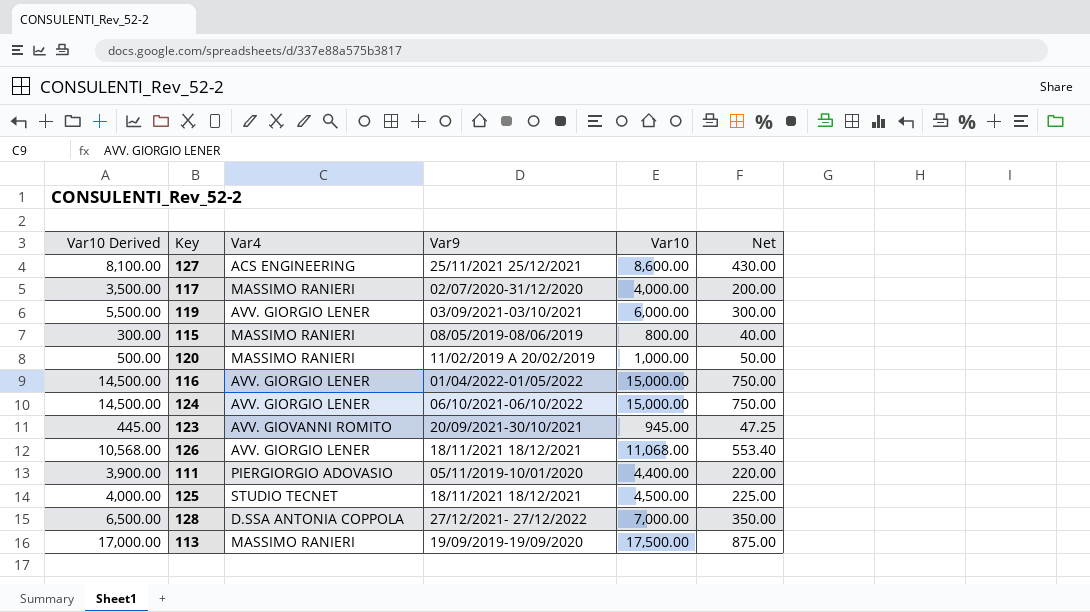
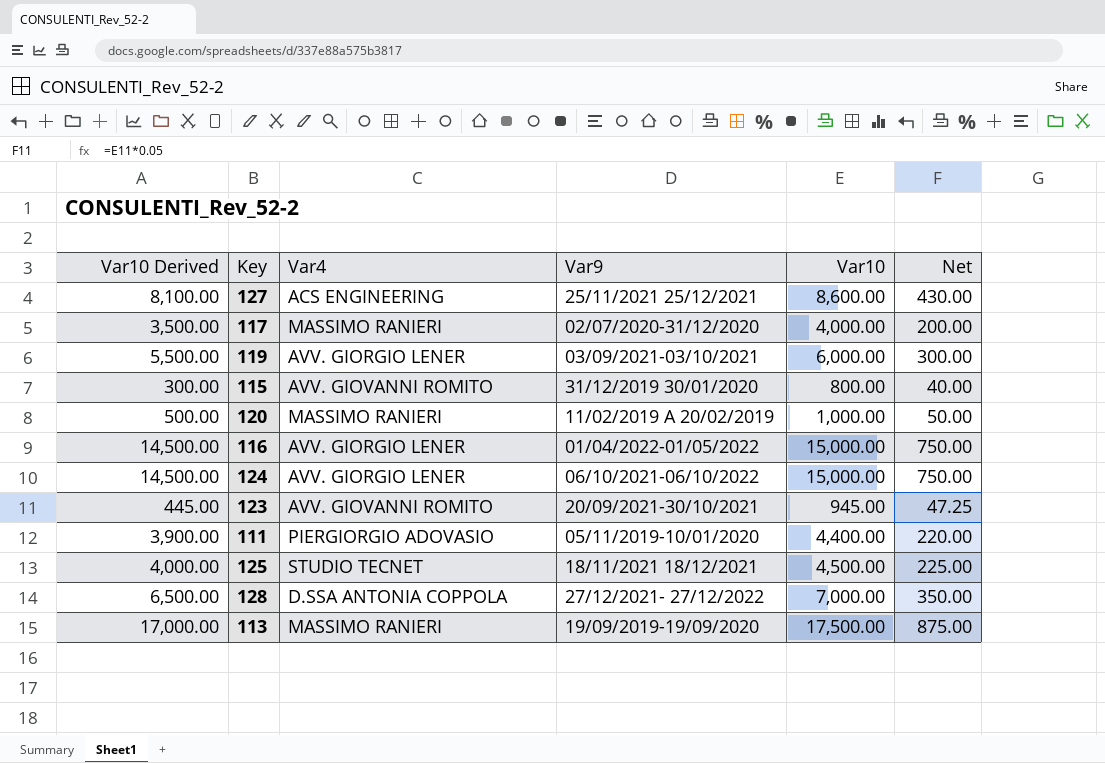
row 126: 10,568.00 | AVV. GIORGIO LENER | 18/11/2021 18/12/2021 | 11,068.00 | 553.40 -> none
115 | Var4: MASSIMO RANIERI -> AVV. GIOVANNI ROMITO
115 | Var9: 08/05/2019-08/06/2019 -> 31/12/2019 30/01/2020

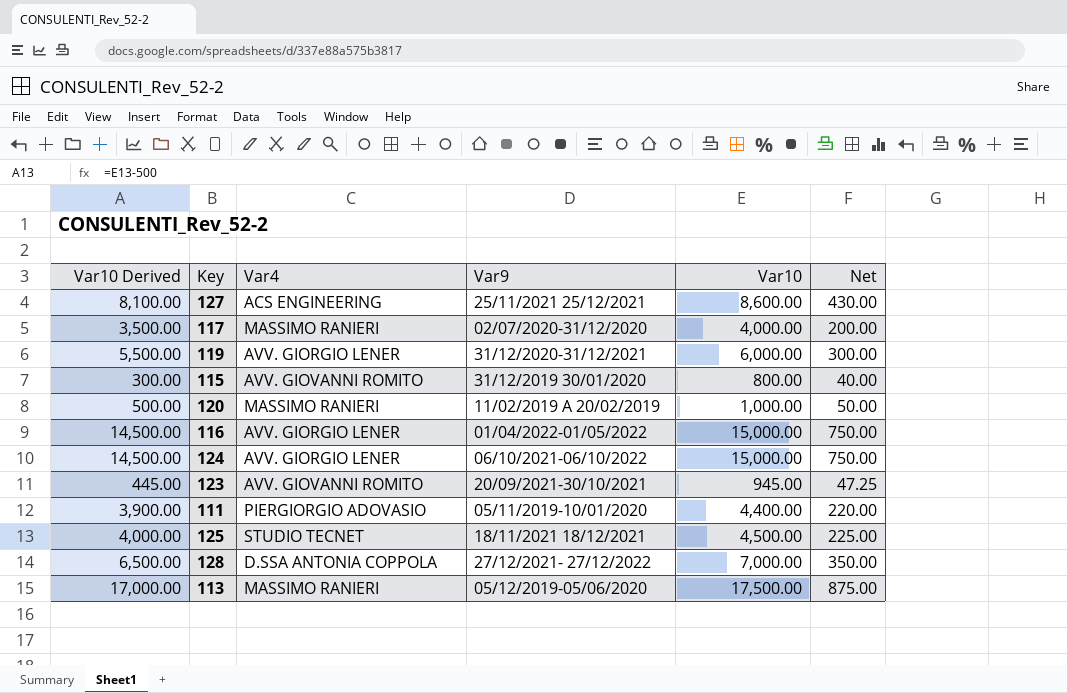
119 | Var9: 03/09/2021-03/10/2021 -> 31/12/2020-31/12/2021
113 | Var9: 19/09/2019-19/09/2020 -> 05/12/2019-05/06/2020

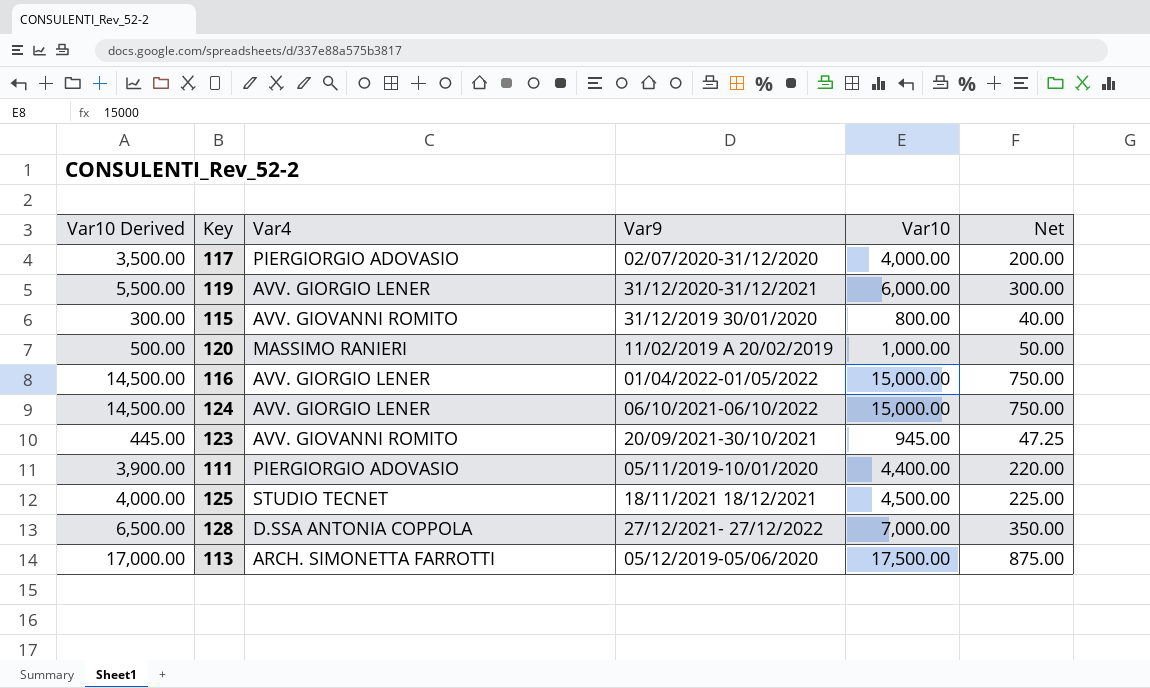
row 127: 8,100.00 | ACS ENGINEERING | 25/11/2021 25/12/2021 | 8,600.00 | 430.00 -> none
117 | Var4: MASSIMO RANIERI -> PIERGIORGIO ADOVASIO
113 | Var4: MASSIMO RANIERI -> ARCH. SIMONETTA FARROTTI

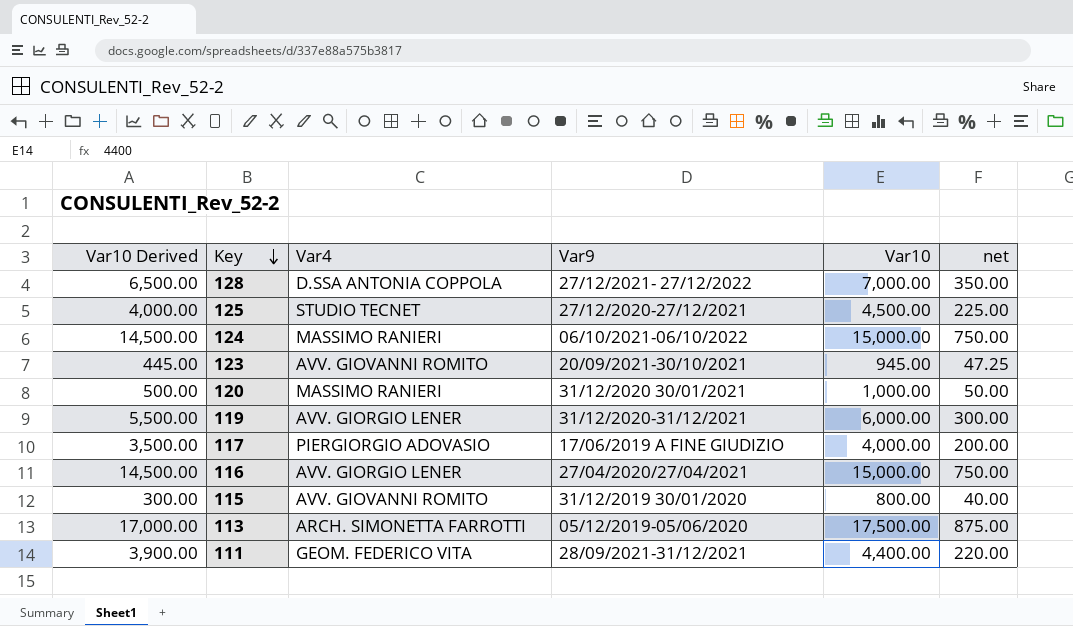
row order: none -> Key descending
column name: Net -> net
125 | Var9: 18/11/2021 18/12/2021 -> 27/12/2020-27/12/2021
124 | Var4: AVV. GIORGIO LENER -> MASSIMO RANIERI
120 | Var9: 11/02/2019 A 20/02/2019 -> 31/12/2020 30/01/2021
117 | Var9: 02/07/2020-31/12/2020 -> 17/06/2019 A FINE GIUDIZIO
116 | Var9: 01/04/2022-01/05/2022 -> 27/04/2020/27/04/2021
111 | Var4: PIERGIORGIO ADOVASIO -> GEOM. FEDERICO VITA
111 | Var9: 05/11/2019-10/01/2020 -> 28/09/2021-31/12/2021

